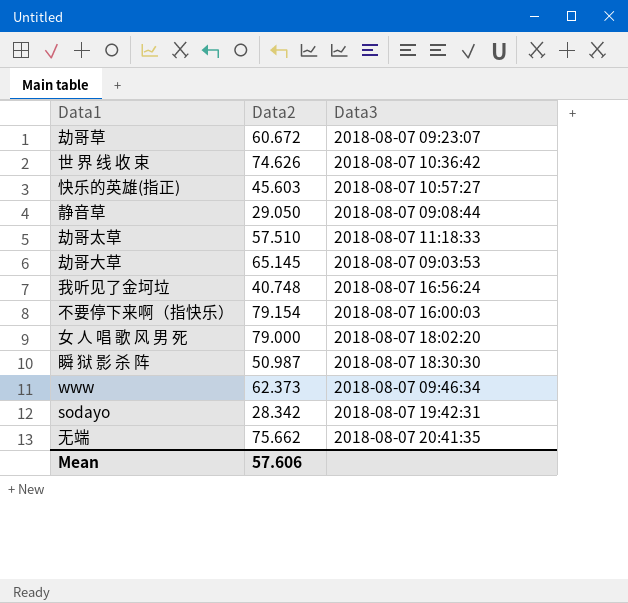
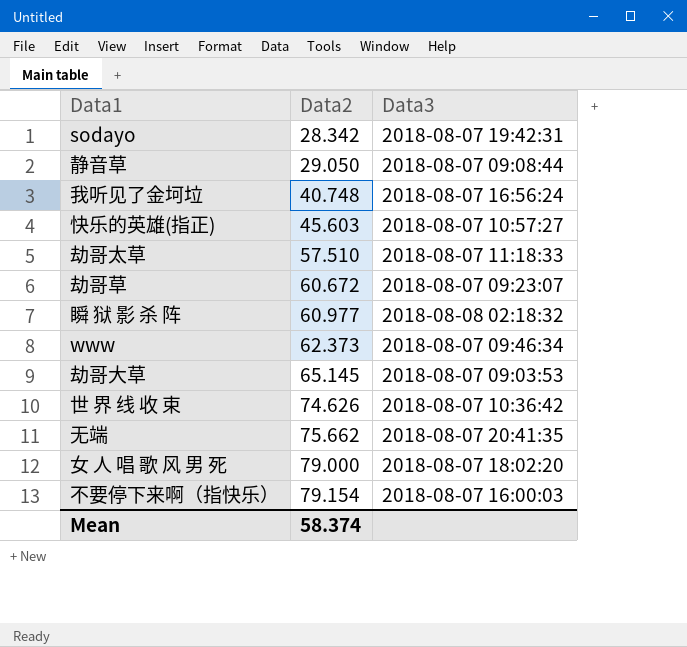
row order: none -> Data2 ascending
瞬 狱 影 杀 阵 | Data2: 50.987 -> 60.977
瞬 狱 影 杀 阵 | Data3: 2018-08-07 18:30:30 -> 2018-08-08 02:18:32
Mean | Data2: 57.606 -> 58.374

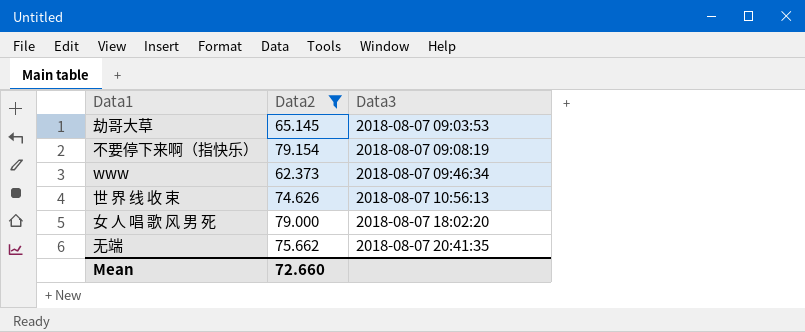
filter: none -> Data2 >= 62.373
row order: Data2 ascending -> Data3 ascending
不要停下来啊（指快乐） | Data3: 2018-08-07 16:00:03 -> 2018-08-07 09:08:19
世 界 线 收 束 | Data3: 2018-08-07 10:36:42 -> 2018-08-07 10:56:13
Mean | Data2: 58.374 -> 72.660

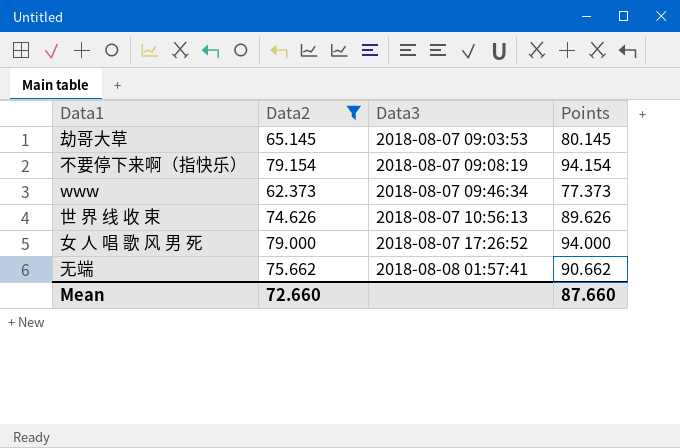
column Points | formula: none -> [Data2] + 15
女 人 唱 歌 风 男 死 | Data3: 2018-08-07 18:02:20 -> 2018-08-07 17:26:52
无端 | Data3: 2018-08-07 20:41:35 -> 2018-08-08 01:57:41

